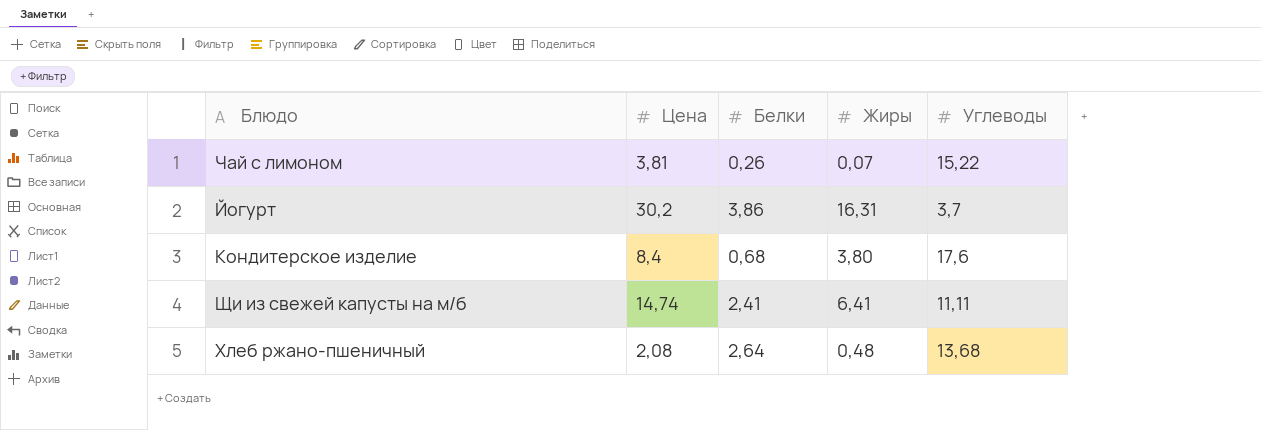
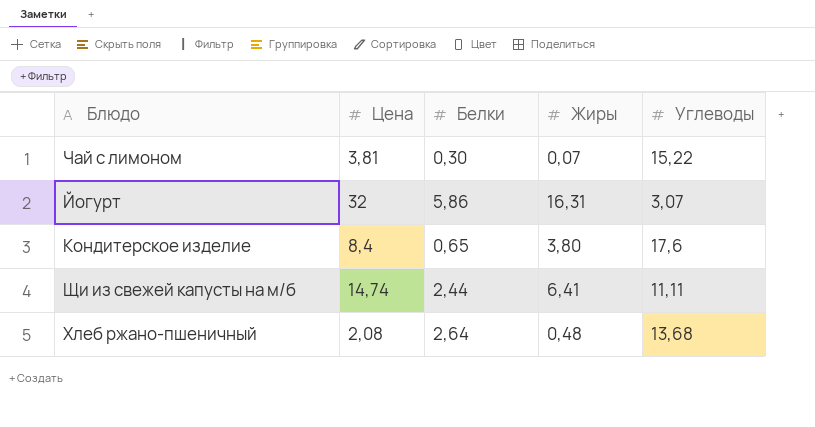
Чай с лимоном | Белки: 0,26 -> 0,30
Йогурт | Цена: 30,2 -> 32
Йогурт | Белки: 3,86 -> 5,86
Йогурт | Углеводы: 3,7 -> 3,07
Кондитерское изделие | Белки: 0,68 -> 0,65
Щи из свежей капусты на м/б | Белки: 2,41 -> 2,44

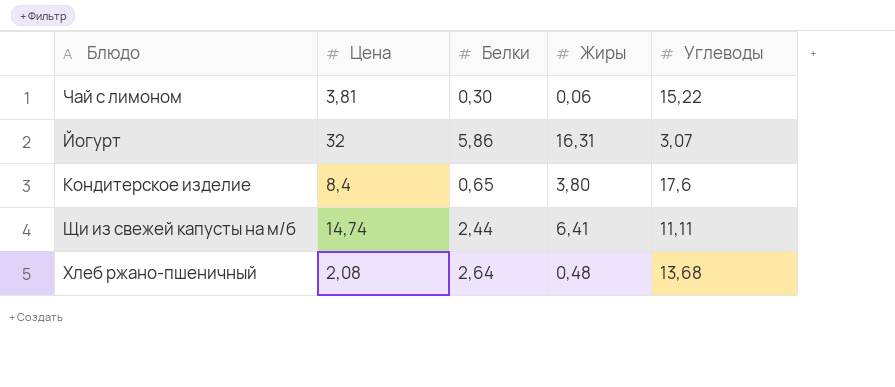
Чай с лимоном | Жиры: 0,07 -> 0,06

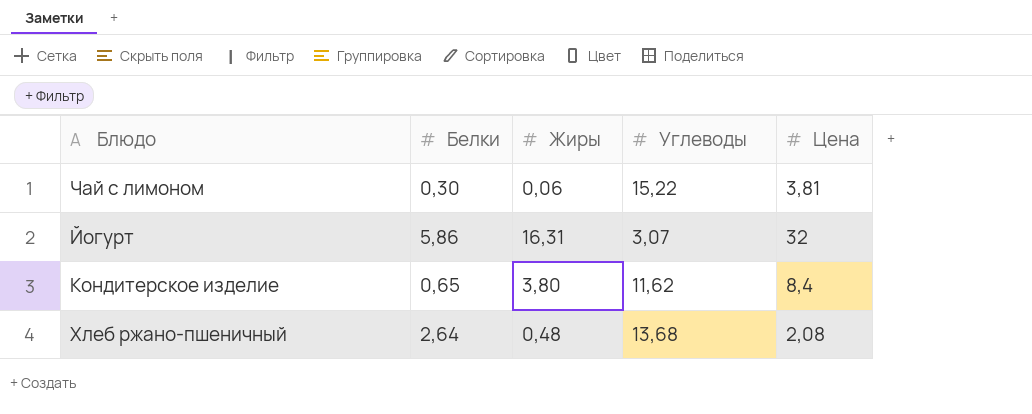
column Цена | position: 2 -> 5
row Щи из свежей капусты на м/б: 14,74 | 2,44 | 6,41 | 11,11 -> none
Кондитерское изделие | Углеводы: 17,6 -> 11,62

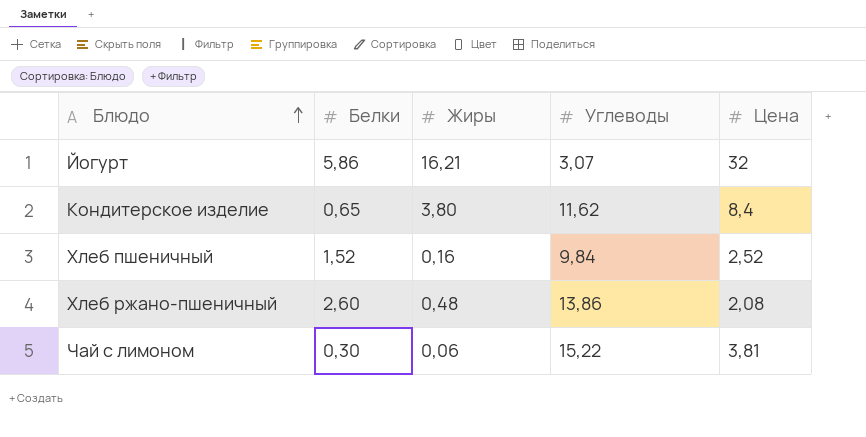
row order: none -> Блюдо ascending
Йогурт | Жиры: 16,31 -> 16,21
row Хлеб пшеничный: none -> 1,52 | 0,16 | 9,84 | 2,52
Хлеб ржано-пшеничный | Белки: 2,64 -> 2,60
Хлеб ржано-пшеничный | Углеводы: 13,68 -> 13,86

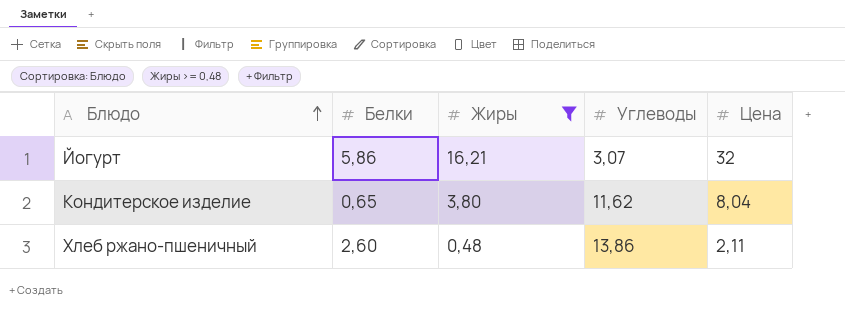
filter: none -> Жиры >= 0,48
Кондитерское изделие | Цена: 8,4 -> 8,04
Хлеб ржано-пшеничный | Цена: 2,08 -> 2,11

